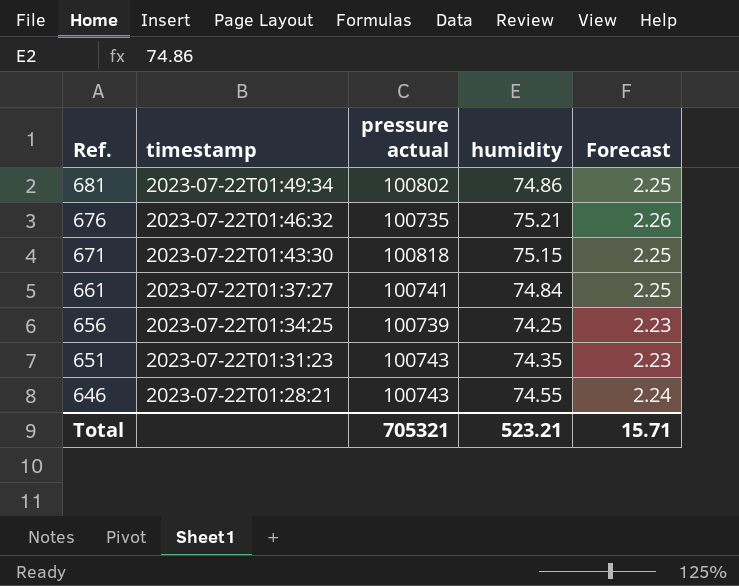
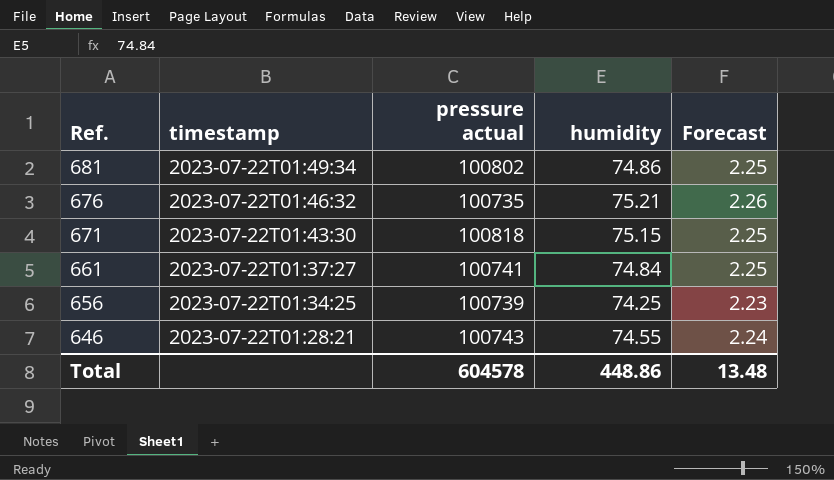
row 651: 2023-07-22T01:31:23 | 100743 | 74.35 | 2.23 -> none
Total | pressure actual: 705321 -> 604578
Total | humidity: 523.21 -> 448.86
Total | Forecast: 15.71 -> 13.48

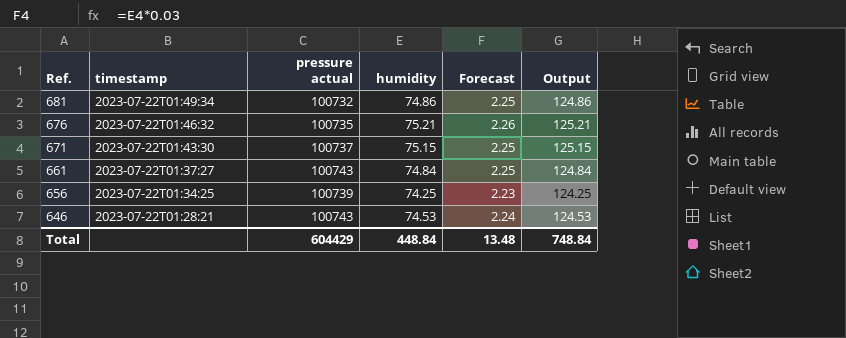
column Output | formula: none -> [humidity] + 50
681 | pressure actual: 100802 -> 100732
671 | pressure actual: 100818 -> 100737
661 | pressure actual: 100741 -> 100743
646 | humidity: 74.55 -> 74.53
Total | pressure actual: 604578 -> 604429
Total | humidity: 448.86 -> 448.84

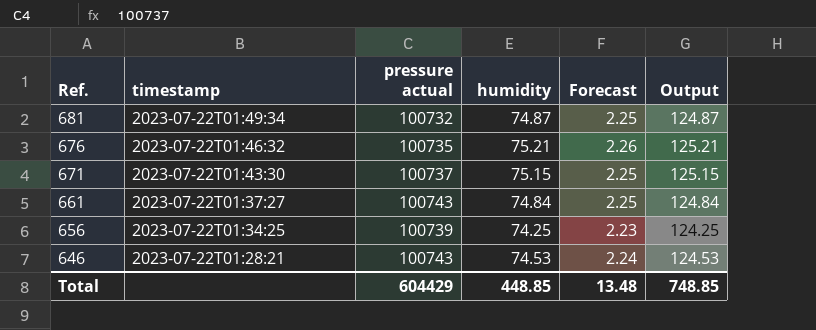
681 | humidity: 74.86 -> 74.87
681 | Output: 124.86 -> 124.87
Total | humidity: 448.84 -> 448.85
Total | Output: 748.84 -> 748.85

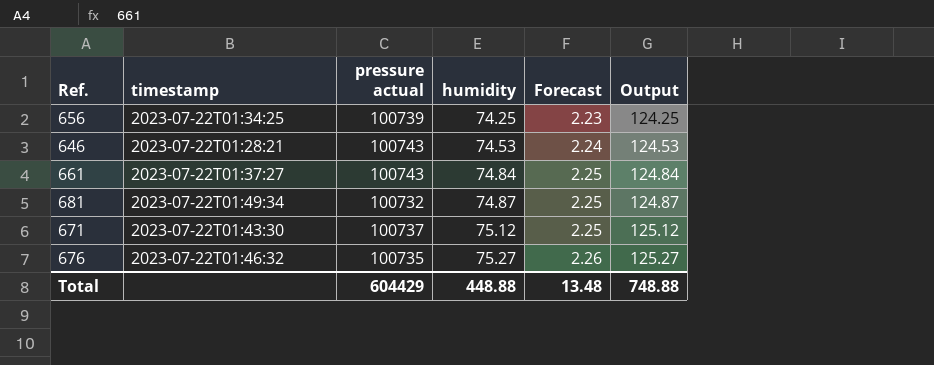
row order: Ref. descending -> humidity ascending
671 | humidity: 75.15 -> 75.12
671 | Output: 125.15 -> 125.12
676 | humidity: 75.21 -> 75.27
676 | Output: 125.21 -> 125.27
Total | humidity: 448.85 -> 448.88
Total | Output: 748.85 -> 748.88

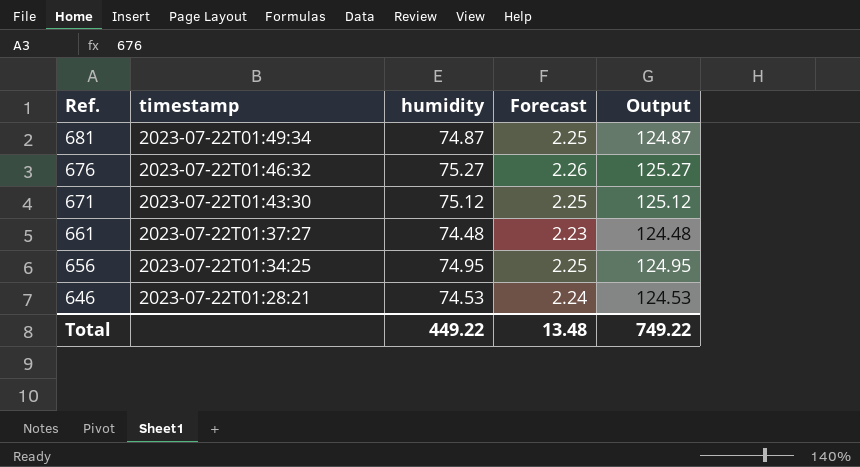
row order: humidity ascending -> Ref. descending
column pressure actual | position: 3 -> none
661 | humidity: 74.84 -> 74.48
661 | Forecast: 2.25 -> 2.23
661 | Output: 124.84 -> 124.48
656 | humidity: 74.25 -> 74.95
656 | Forecast: 2.23 -> 2.25
656 | Output: 124.25 -> 124.95
Total | humidity: 448.88 -> 449.22
Total | Output: 748.88 -> 749.22

